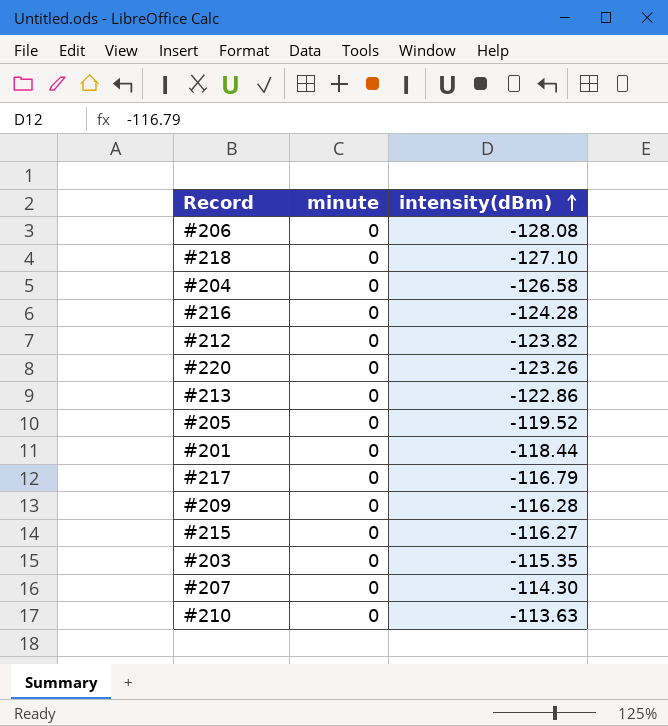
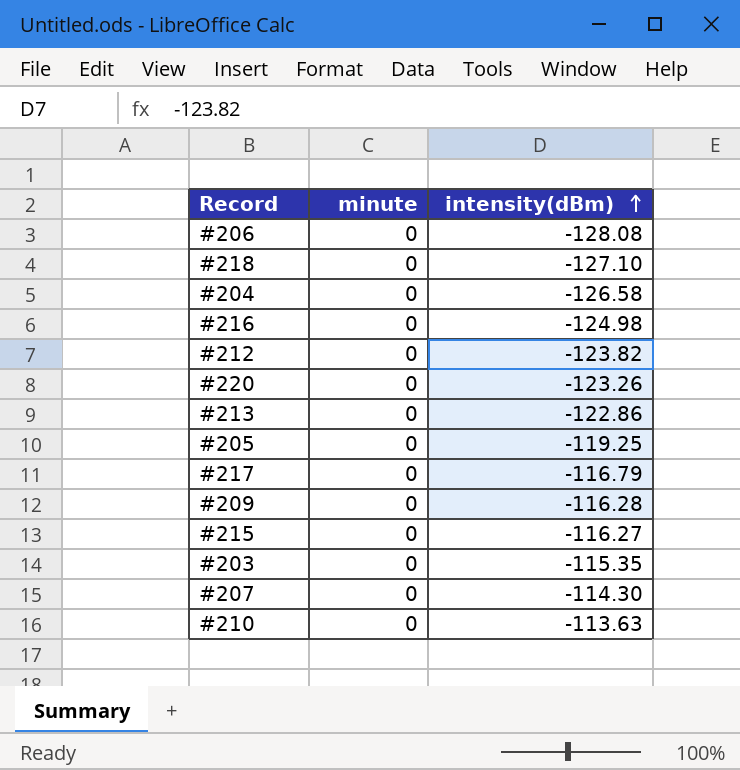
row #201: 0 | -118.44 -> none
#216 | intensity(dBm): -124.28 -> -124.98
#205 | intensity(dBm): -119.52 -> -119.25

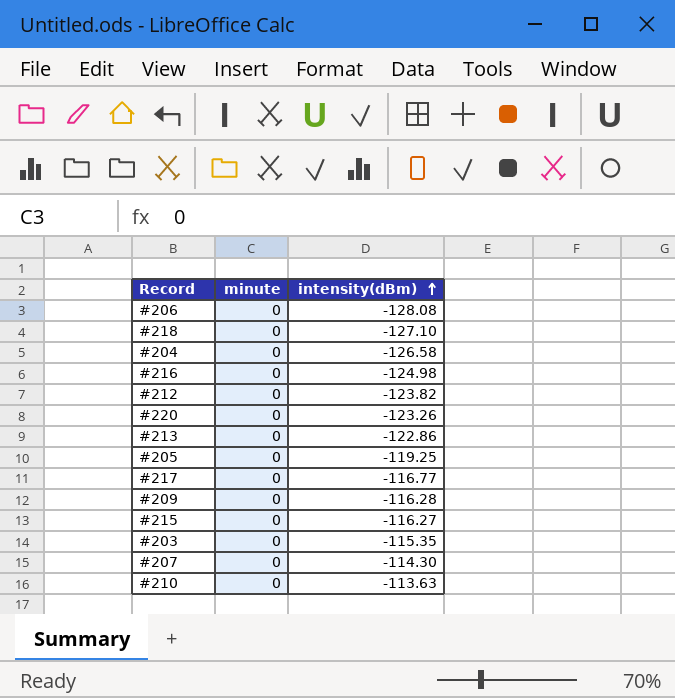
#217 | intensity(dBm): -116.79 -> -116.77

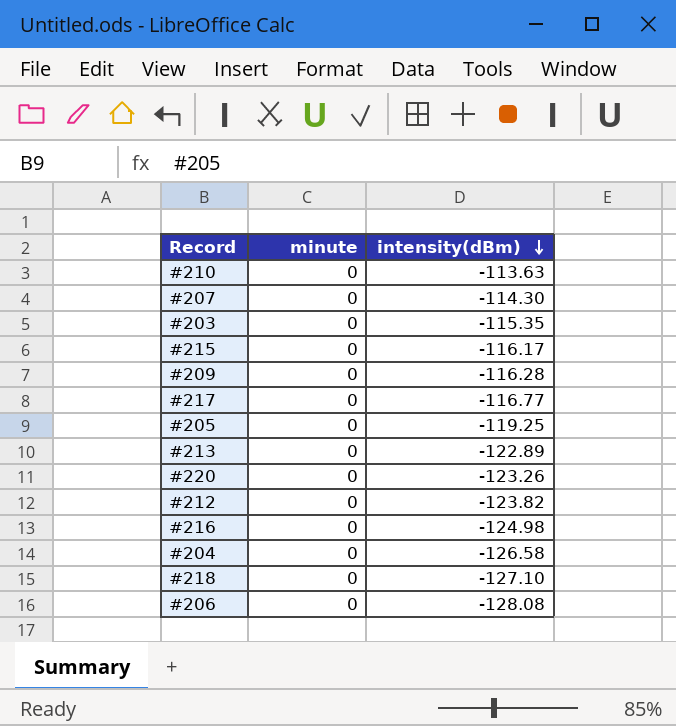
row order: intensity(dBm) ascending -> intensity(dBm) descending
#215 | intensity(dBm): -116.27 -> -116.17
#213 | intensity(dBm): -122.86 -> -122.89

